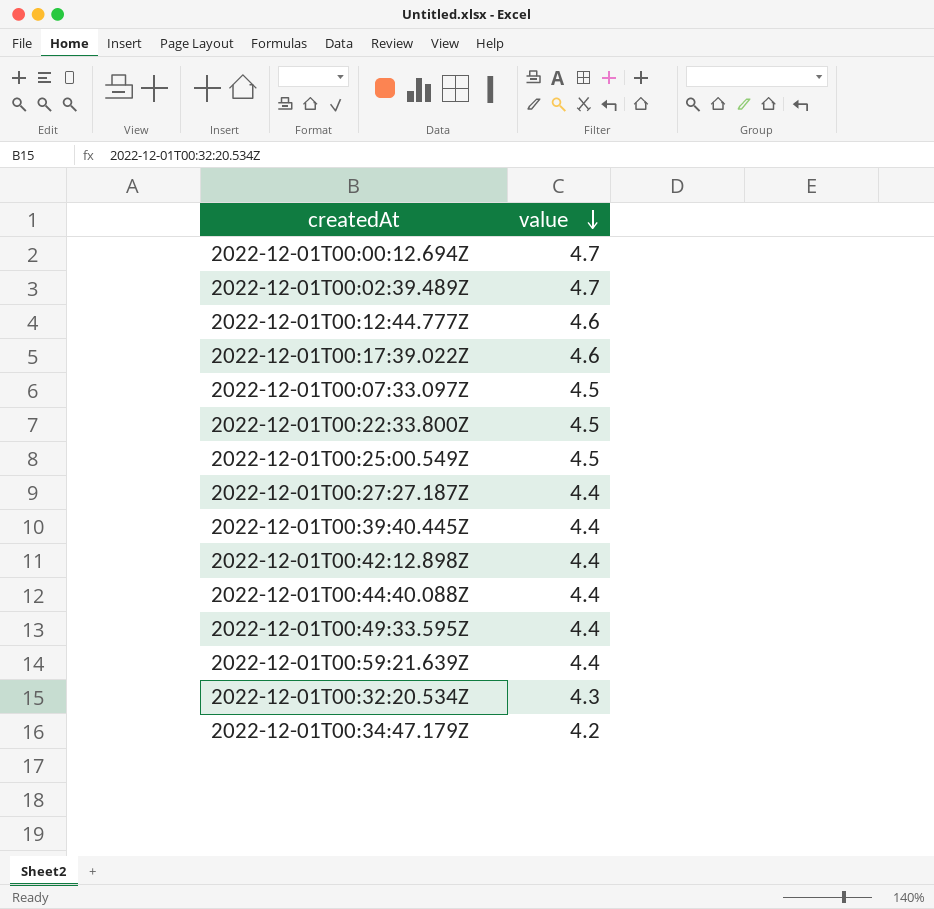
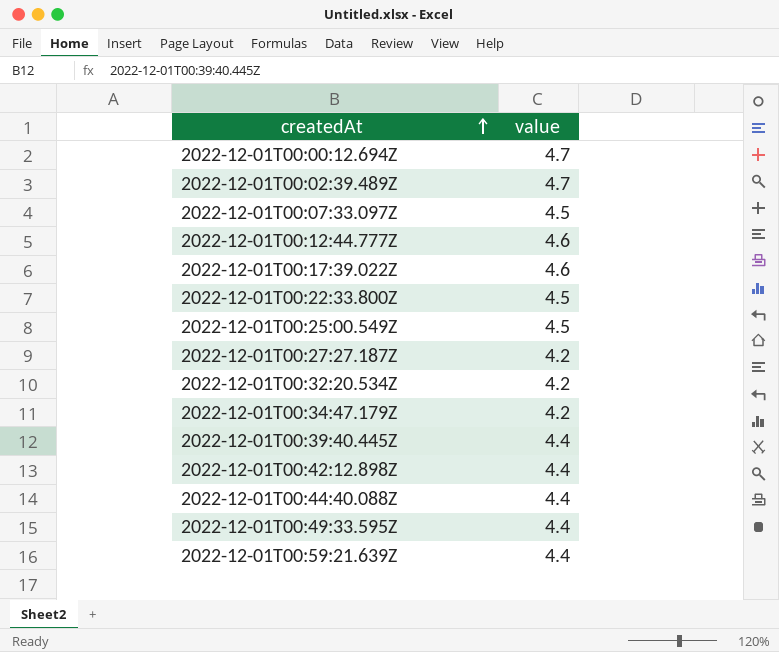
row order: value descending -> createdAt ascending
2022-12-01T00:27:27.187Z | value: 4.4 -> 4.2
2022-12-01T00:32:20.534Z | value: 4.3 -> 4.2

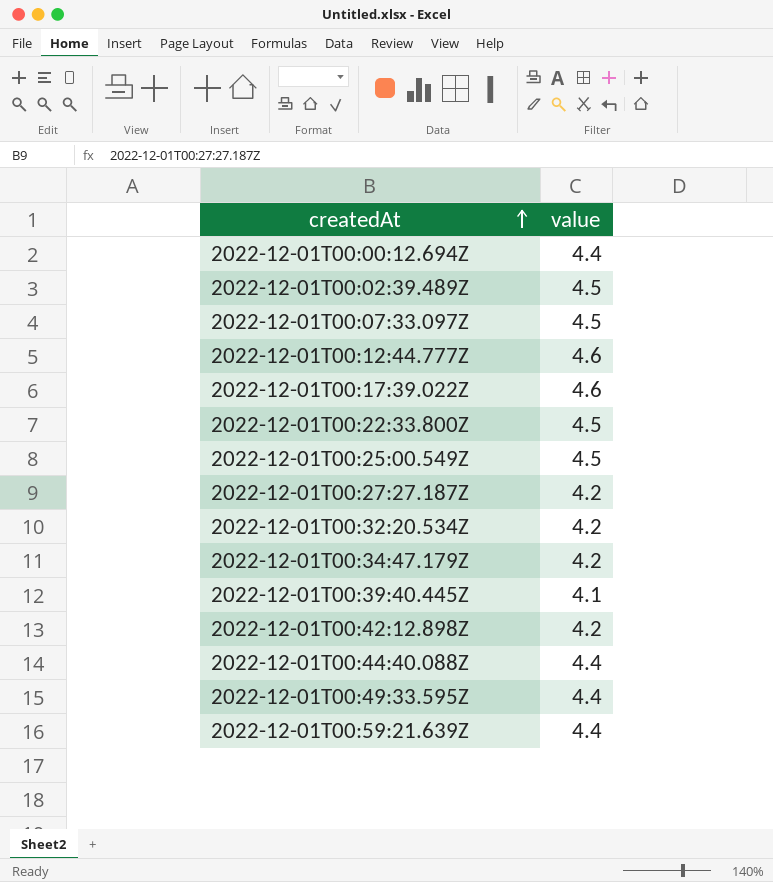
2022-12-01T00:00:12.694Z | value: 4.7 -> 4.4
2022-12-01T00:02:39.489Z | value: 4.7 -> 4.5
2022-12-01T00:39:40.445Z | value: 4.4 -> 4.1
2022-12-01T00:42:12.898Z | value: 4.4 -> 4.2

